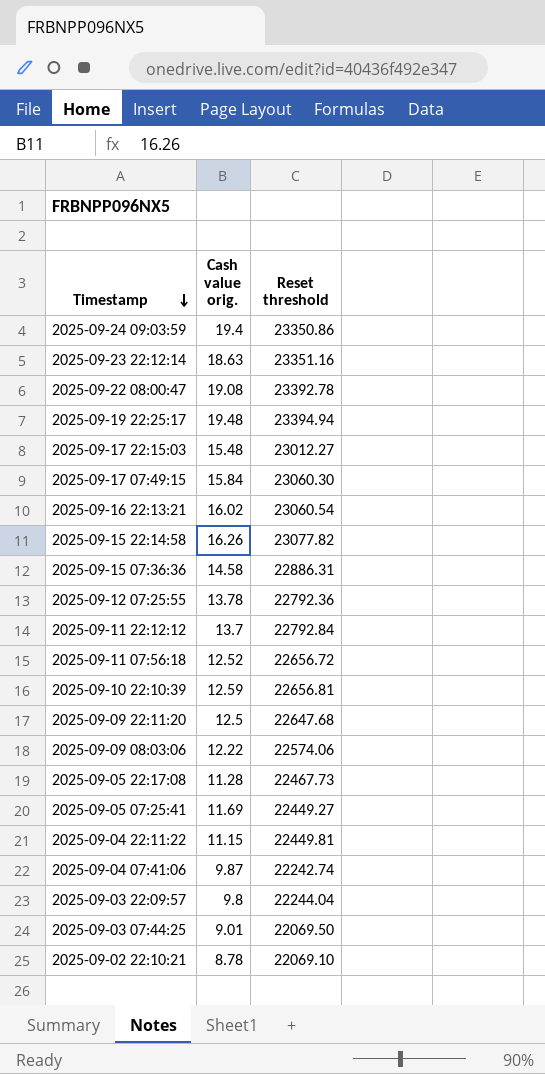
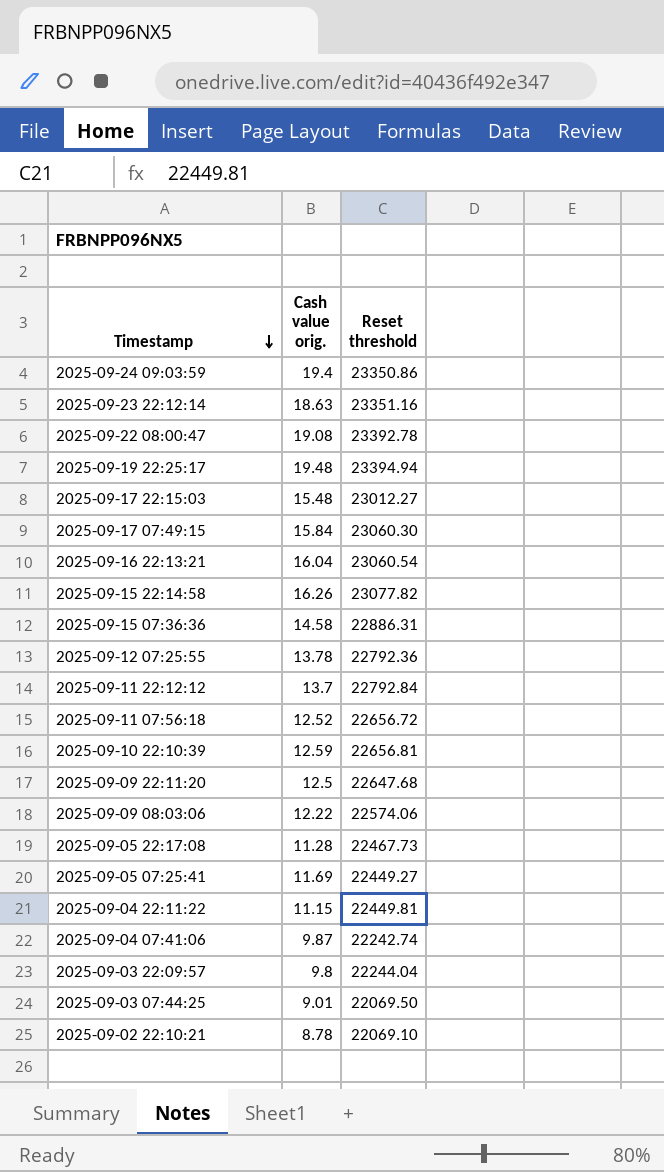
2025-09-16 22:13:21 | Cash value orig.: 16.02 -> 16.04

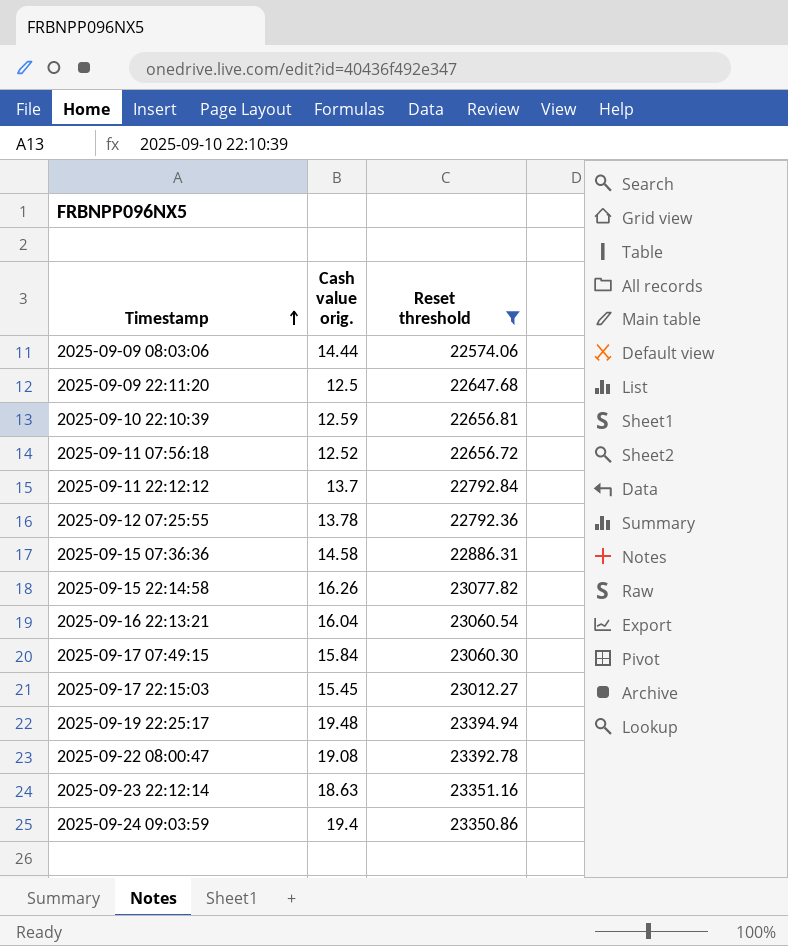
filter: none -> Reset threshold >= 22574.06
row order: Timestamp descending -> Timestamp ascending
2025-09-09 08:03:06 | Cash value orig.: 12.22 -> 14.44
2025-09-17 22:15:03 | Cash value orig.: 15.48 -> 15.45

